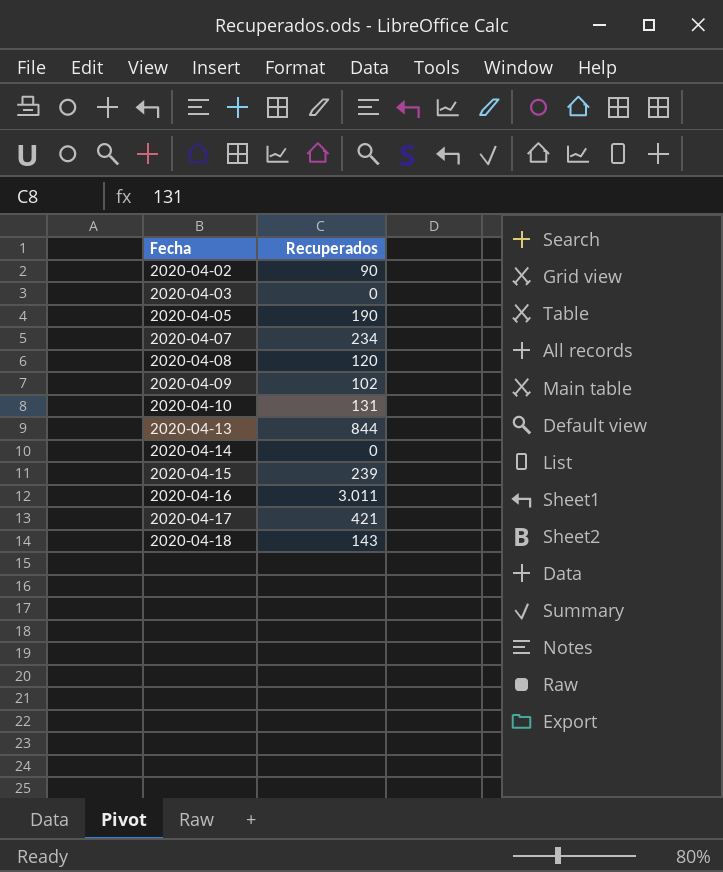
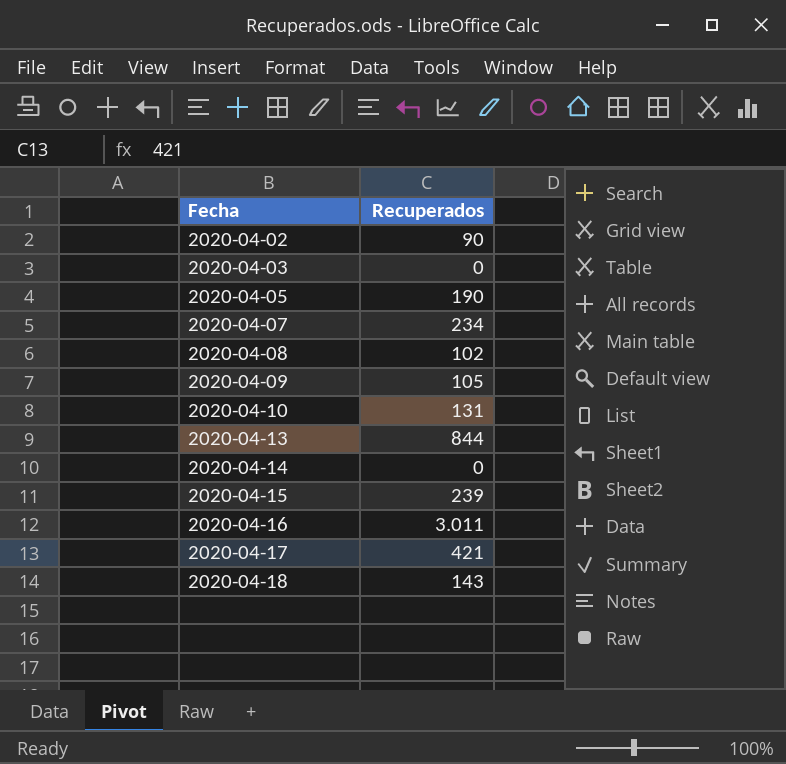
2020-04-08 | Recuperados: 120 -> 102
2020-04-09 | Recuperados: 102 -> 105

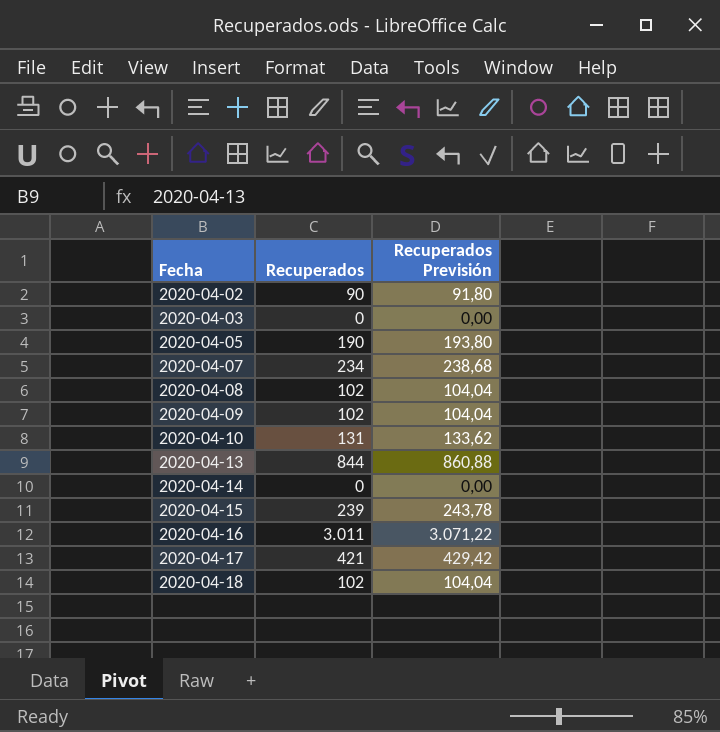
column Recuperados Previsión | formula: none -> [Recuperados] * 1,02
2020-04-09 | Recuperados: 105 -> 102
2020-04-18 | Recuperados: 143 -> 102

